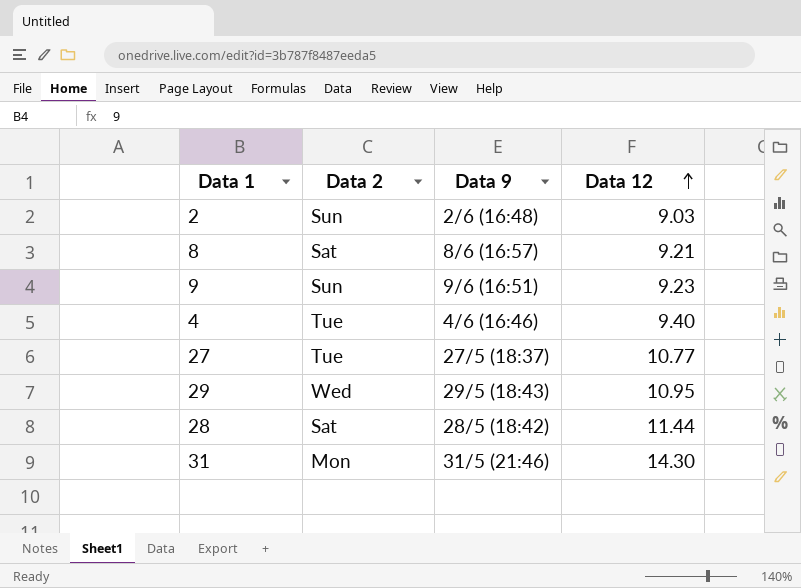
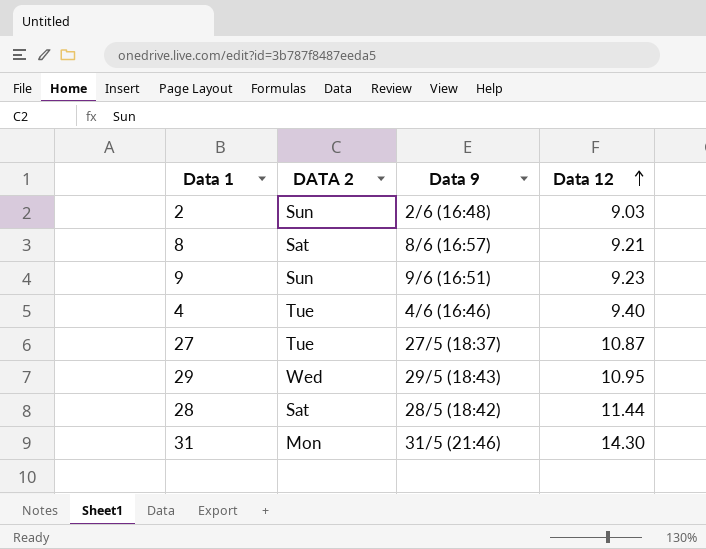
column name: Data 2 -> DATA 2
27 | Data 12: 10.77 -> 10.87

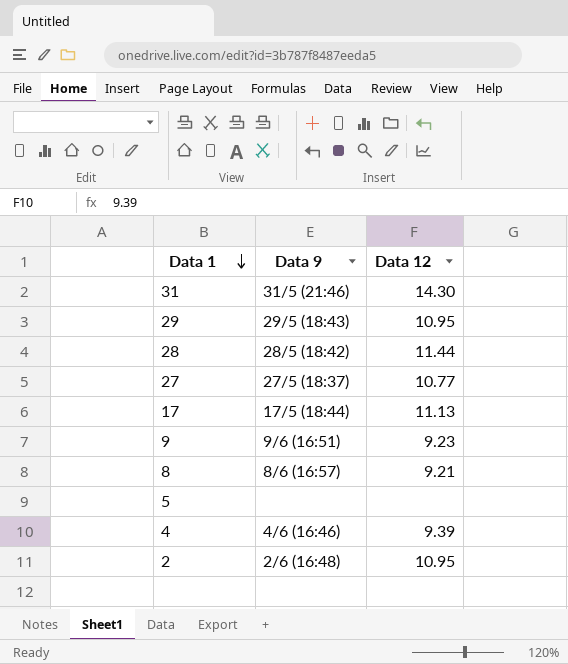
row order: Data 12 ascending -> Data 1 descending
column DATA 2 | position: 2 -> none
27 | Data 12: 10.87 -> 10.77
row 17: none -> 17/5 (18:44) | 11.13
row 5: none -> none | none
4 | Data 12: 9.40 -> 9.39
2 | Data 12: 9.03 -> 10.95

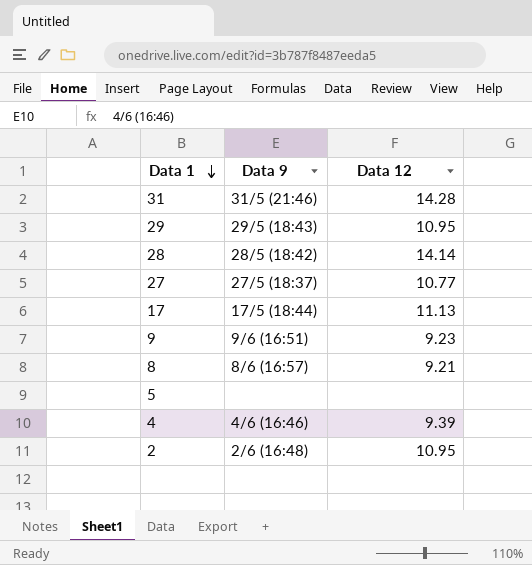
31 | Data 12: 14.30 -> 14.28
28 | Data 12: 11.44 -> 14.14

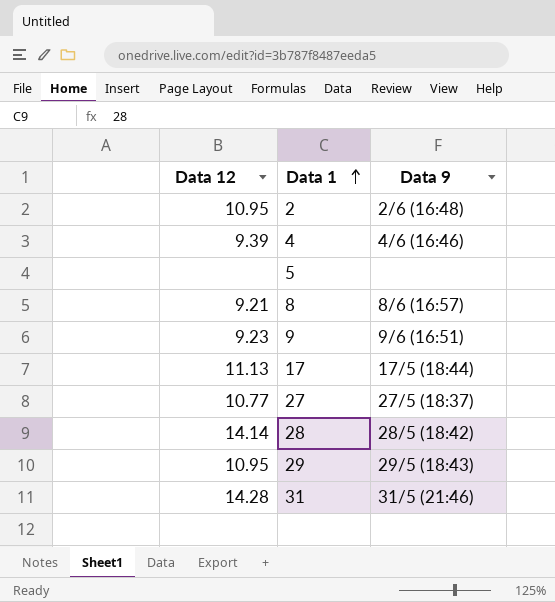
row order: Data 1 descending -> Data 1 ascending
column Data 12 | position: 3 -> 1

